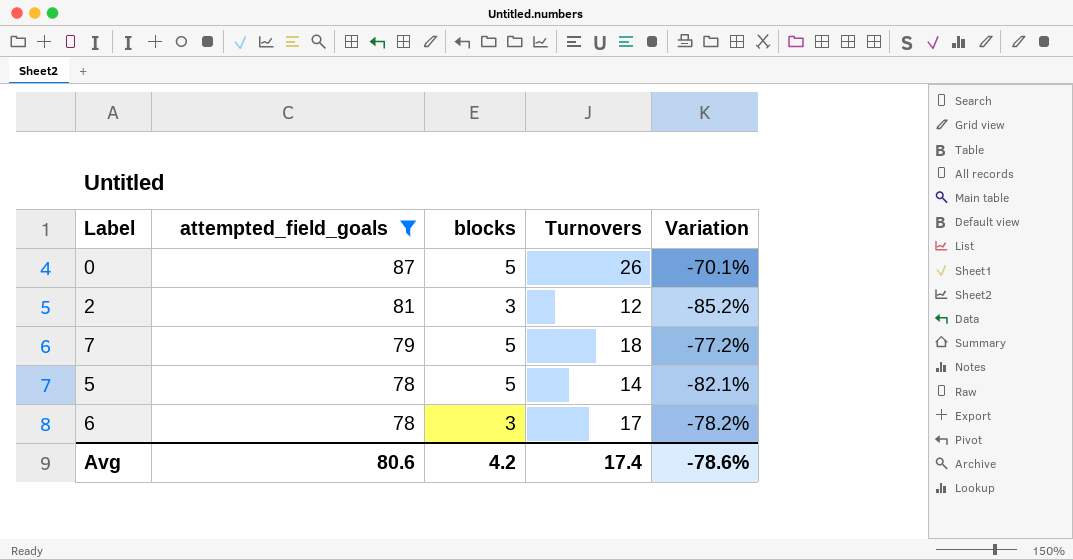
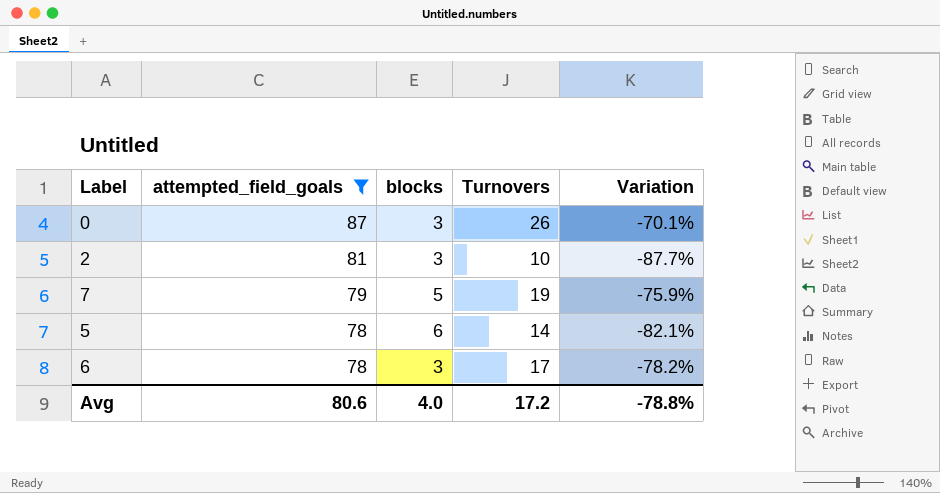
0 | blocks: 5 -> 3
2 | Turnovers: 12 -> 10
2 | Variation: -85.2% -> -87.7%
7 | Turnovers: 18 -> 19
7 | Variation: -77.2% -> -75.9%
5 | blocks: 5 -> 6
Avg | blocks: 4.2 -> 4.0
Avg | Turnovers: 17.4 -> 17.2
Avg | Variation: -78.6% -> -78.8%

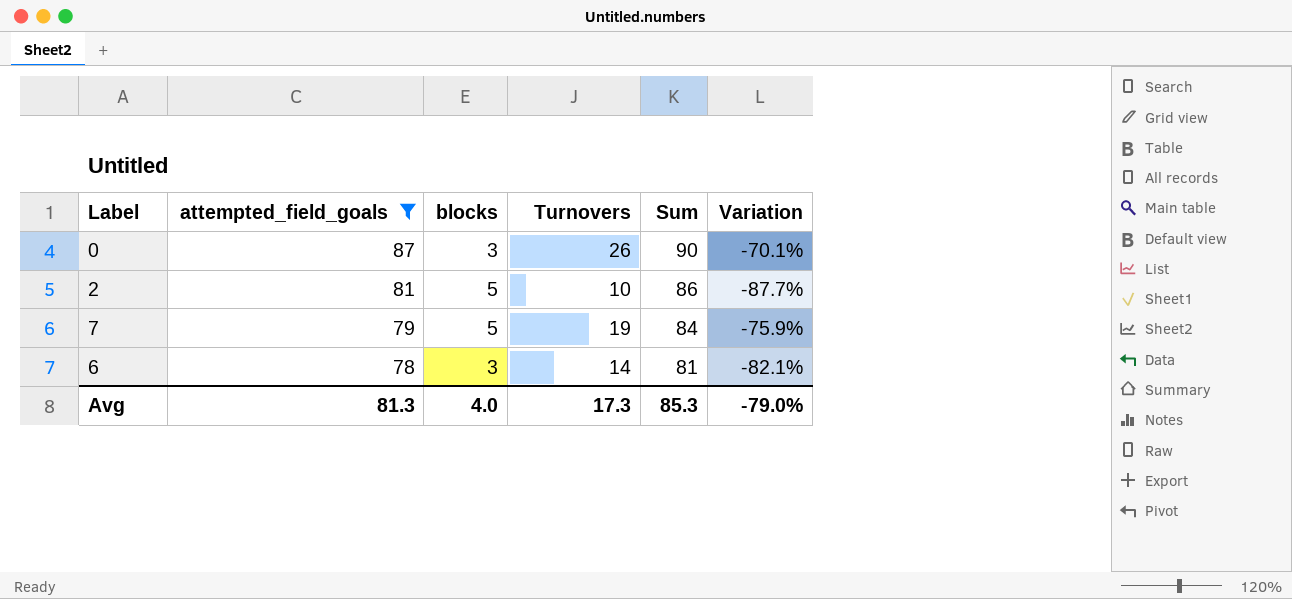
column Sum | formula: none -> [attempted_field_goals] + [blocks]
row 5: 78 | 6 | 14 | -82.1% -> none
2 | blocks: 3 -> 5
6 | Turnovers: 17 -> 14
6 | Variation: -78.2% -> -82.1%
Avg | attempted_field_goals: 80.6 -> 81.3
Avg | Turnovers: 17.2 -> 17.3
Avg | Variation: -78.8% -> -79.0%

